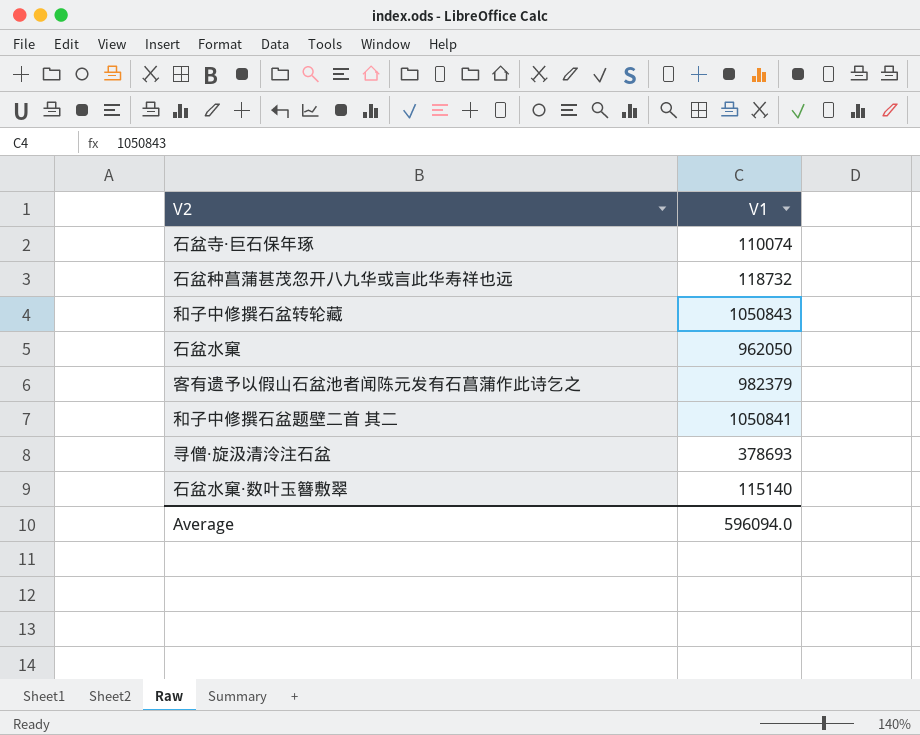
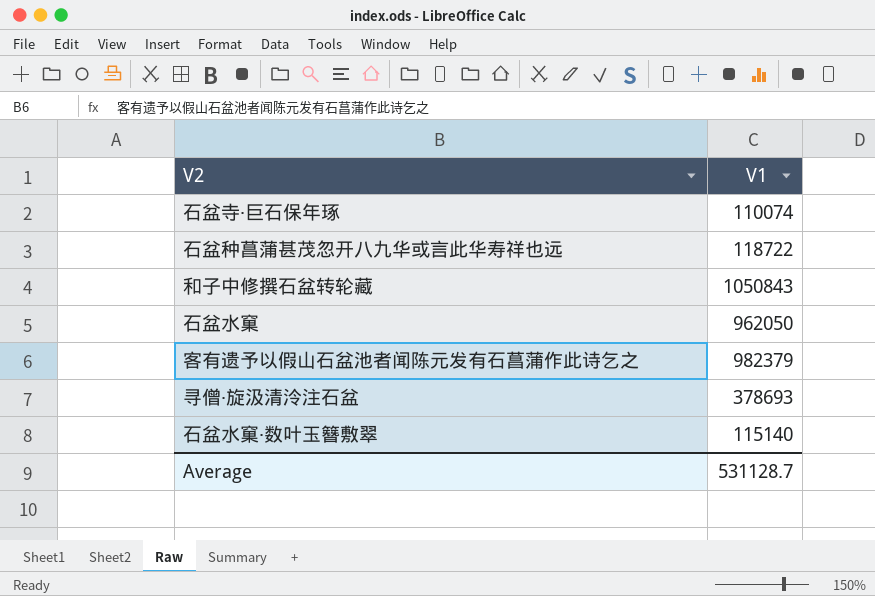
row 和子中修撰石盆题壁二首 其二: 1050841 -> none
石盆种菖蒲甚茂忽开八九华或言此华寿祥也远 | V1: 118732 -> 118722
Average | V1: 596094.0 -> 531128.7

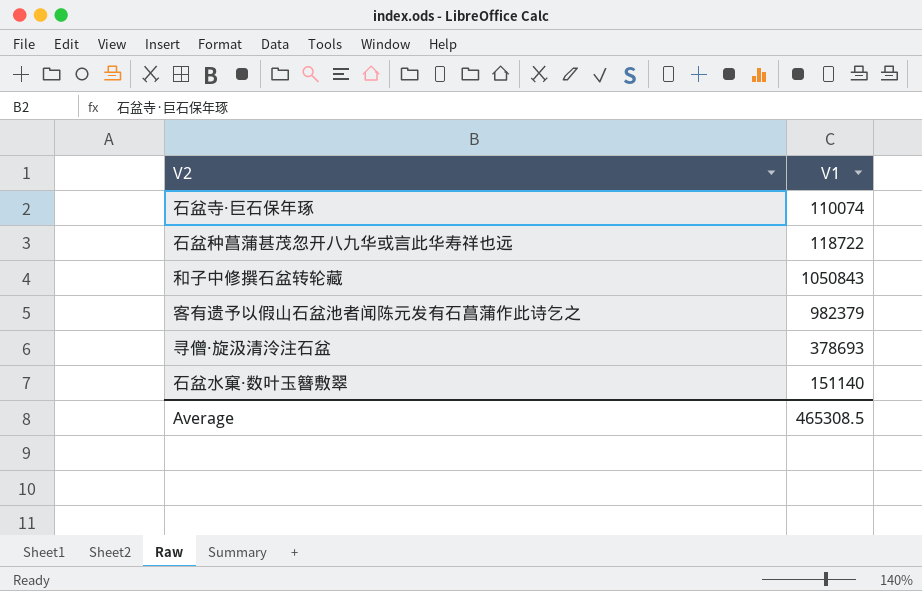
row 石盆水窠: 962050 -> none
石盆水窠·数叶玉簪敷翠 | V1: 115140 -> 151140
Average | V1: 531128.7 -> 465308.5

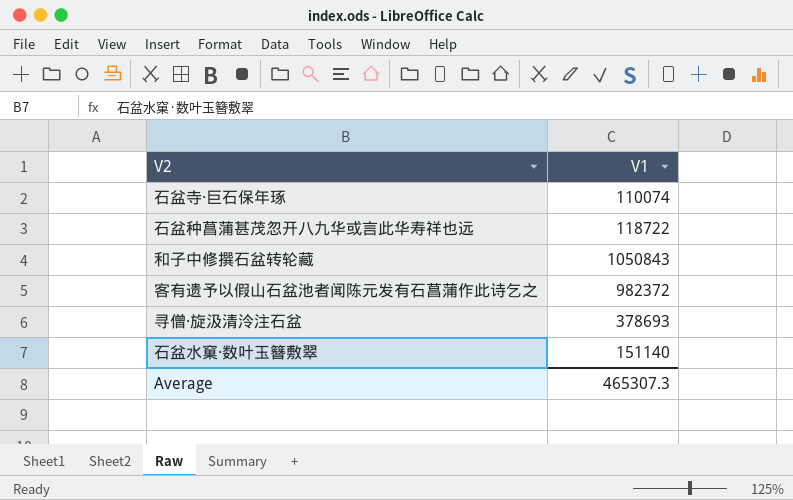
客有遗予以假山石盆池者闻陈元发有石菖蒲作此诗乞之 | V1: 982379 -> 982372
Average | V1: 465308.5 -> 465307.3

